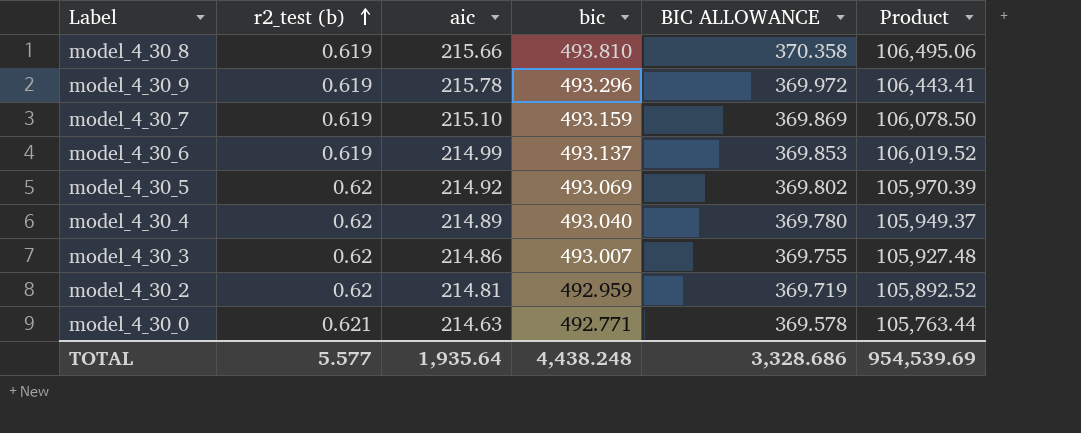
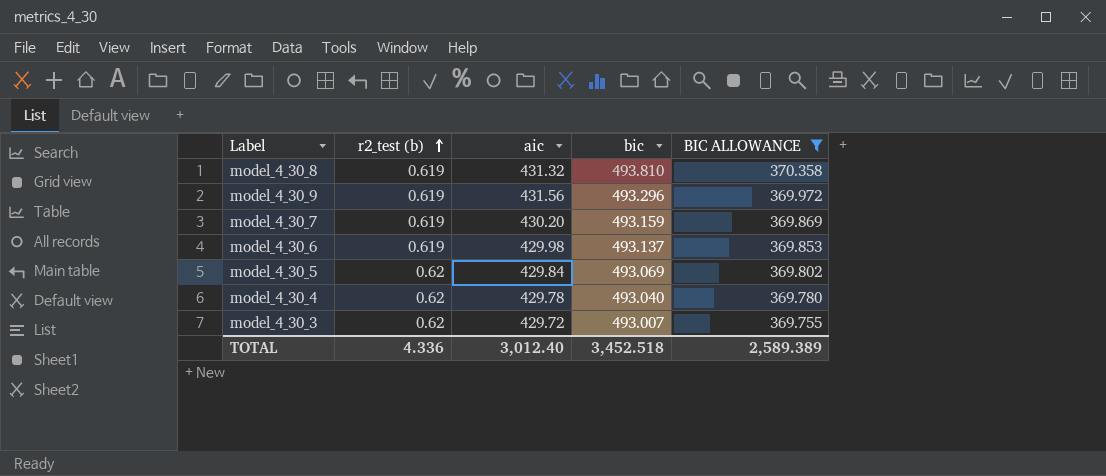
filter: none -> BIC ALLOWANCE >= 369.755
column Product | formula: [aic] * [bic] -> none
model_4_30_8 | aic: 215.66 -> 431.32
model_4_30_9 | aic: 215.78 -> 431.56
model_4_30_7 | aic: 215.10 -> 430.20
model_4_30_6 | aic: 214.99 -> 429.98
model_4_30_5 | aic: 214.92 -> 429.84
model_4_30_4 | aic: 214.89 -> 429.78
model_4_30_3 | aic: 214.86 -> 429.72
TOTAL | r2_test (b): 5.577 -> 4.336
TOTAL | aic: 1,935.64 -> 3,012.40
TOTAL | bic: 4,438.248 -> 3,452.518
TOTAL | BIC ALLOWANCE: 3,328.686 -> 2,589.389

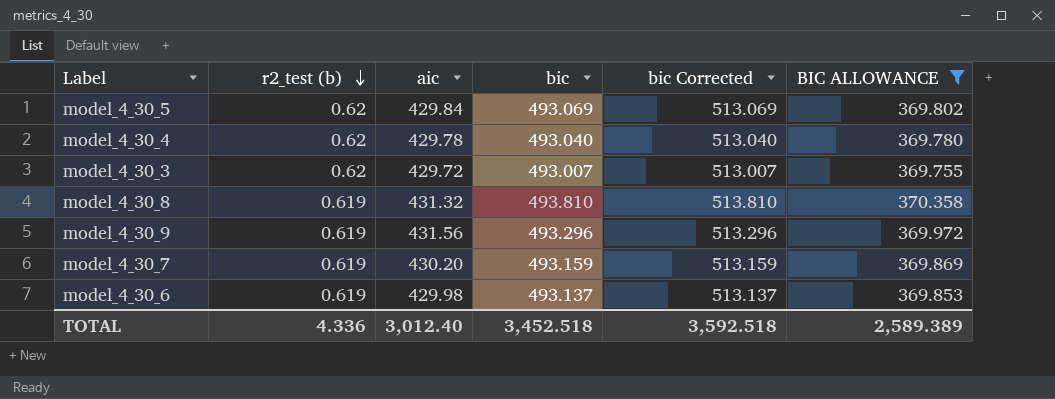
row order: r2_test (b) ascending -> r2_test (b) descending
column bic Corrected | formula: none -> [bic] + 20

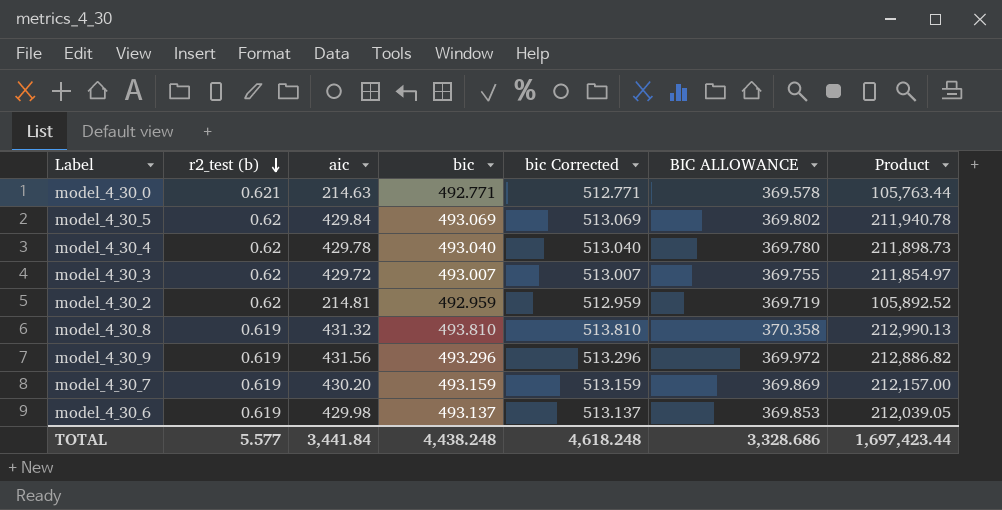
filter: BIC ALLOWANCE >= 369.755 -> none
column Product | formula: none -> [aic] * [bic]
TOTAL | r2_test (b): 4.336 -> 5.577
TOTAL | aic: 3,012.40 -> 3,441.84
TOTAL | bic: 3,452.518 -> 4,438.248
TOTAL | bic Corrected: 3,592.518 -> 4,618.248
TOTAL | BIC ALLOWANCE: 2,589.389 -> 3,328.686

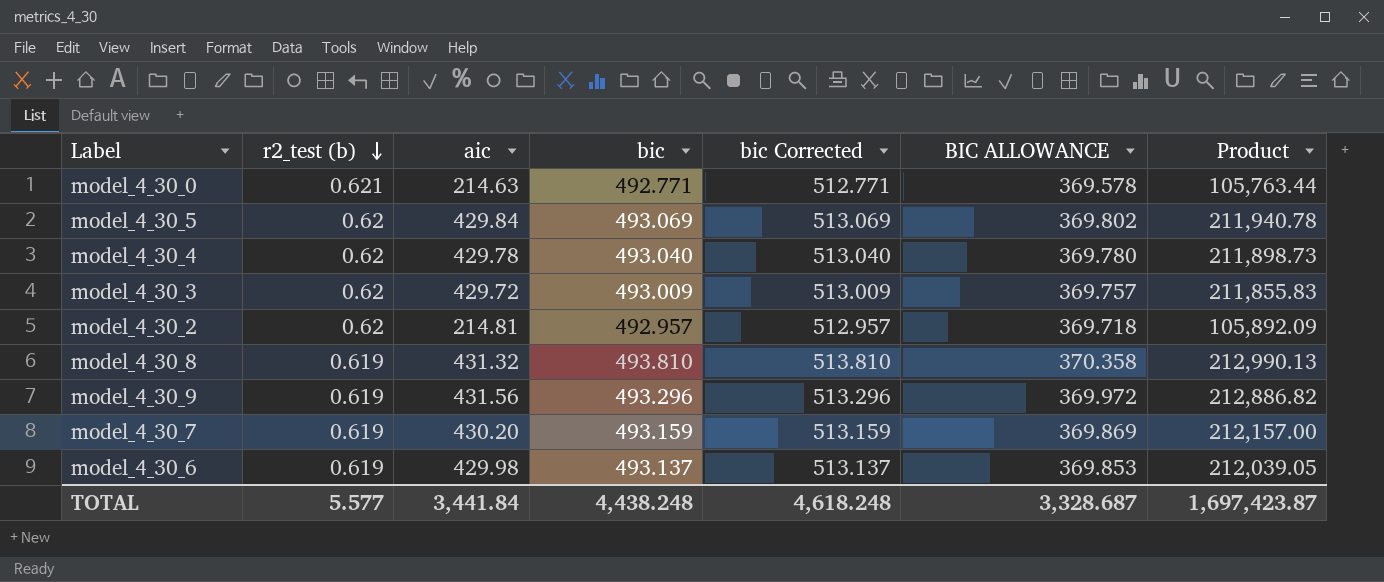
model_4_30_3 | bic: 493.007 -> 493.009
model_4_30_3 | bic Corrected: 513.007 -> 513.009
model_4_30_3 | BIC ALLOWANCE: 369.755 -> 369.757
model_4_30_3 | Product: 211,854.97 -> 211,855.83
model_4_30_2 | bic: 492.959 -> 492.957
model_4_30_2 | bic Corrected: 512.959 -> 512.957
model_4_30_2 | BIC ALLOWANCE: 369.719 -> 369.718
model_4_30_2 | Product: 105,892.52 -> 105,892.09
TOTAL | BIC ALLOWANCE: 3,328.686 -> 3,328.687
TOTAL | Product: 1,697,423.44 -> 1,697,423.87

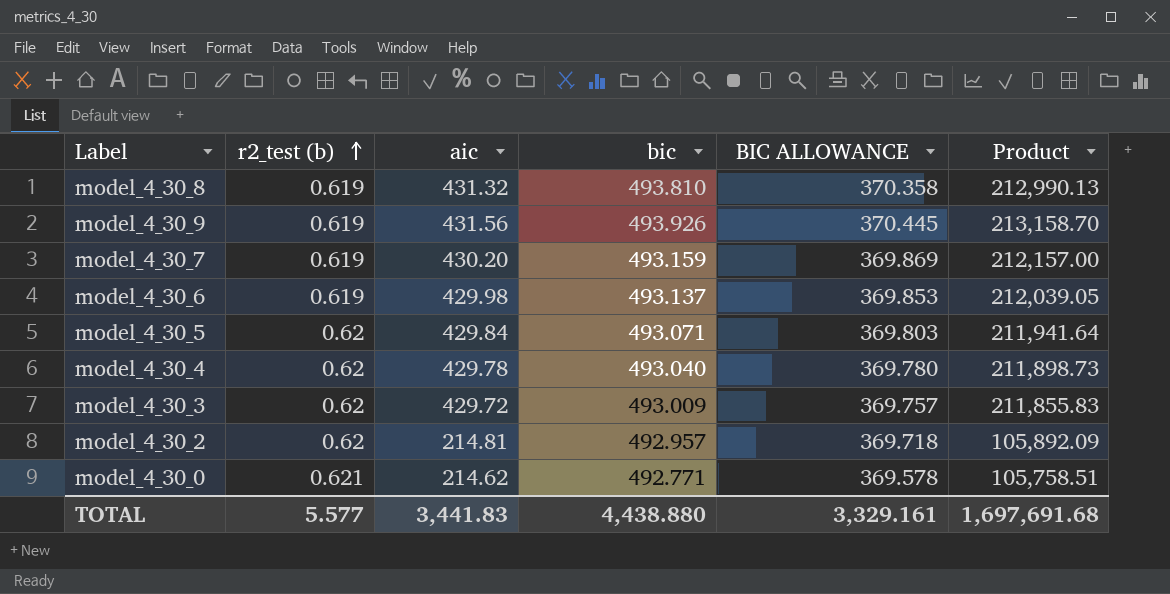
row order: r2_test (b) descending -> r2_test (b) ascending
column bic Corrected | formula: [bic] + 20 -> none
model_4_30_9 | bic: 493.296 -> 493.926
model_4_30_9 | BIC ALLOWANCE: 369.972 -> 370.445
model_4_30_9 | Product: 212,886.82 -> 213,158.70
model_4_30_5 | bic: 493.069 -> 493.071
model_4_30_5 | BIC ALLOWANCE: 369.802 -> 369.803
model_4_30_5 | Product: 211,940.78 -> 211,941.64
model_4_30_0 | aic: 214.63 -> 214.62
model_4_30_0 | Product: 105,763.44 -> 105,758.51
TOTAL | aic: 3,441.84 -> 3,441.83
TOTAL | bic: 4,438.248 -> 4,438.880
TOTAL | BIC ALLOWANCE: 3,328.687 -> 3,329.161
TOTAL | Product: 1,697,423.87 -> 1,697,691.68

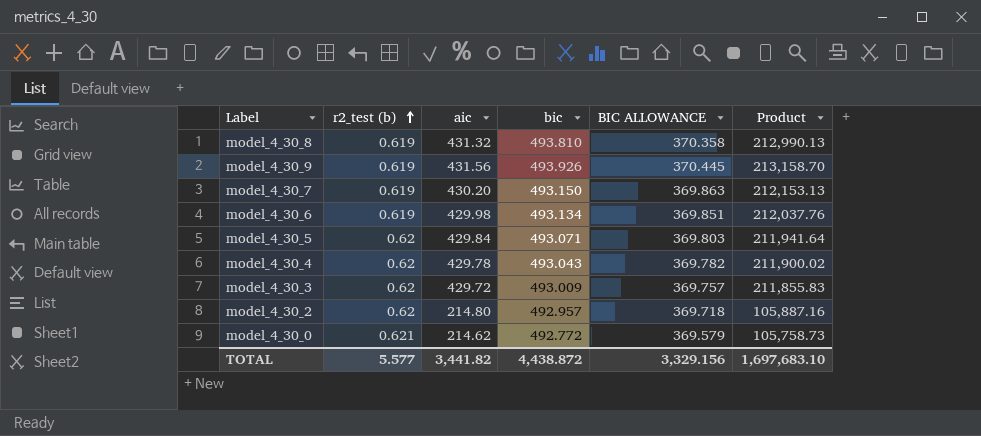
model_4_30_7 | bic: 493.159 -> 493.150
model_4_30_7 | BIC ALLOWANCE: 369.869 -> 369.863
model_4_30_7 | Product: 212,157.00 -> 212,153.13
model_4_30_6 | bic: 493.137 -> 493.134
model_4_30_6 | BIC ALLOWANCE: 369.853 -> 369.851
model_4_30_6 | Product: 212,039.05 -> 212,037.76
model_4_30_4 | bic: 493.040 -> 493.043
model_4_30_4 | BIC ALLOWANCE: 369.780 -> 369.782
model_4_30_4 | Product: 211,898.73 -> 211,900.02
model_4_30_2 | aic: 214.81 -> 214.80
model_4_30_2 | Product: 105,892.09 -> 105,887.16
model_4_30_0 | bic: 492.771 -> 492.772
model_4_30_0 | BIC ALLOWANCE: 369.578 -> 369.579
model_4_30_0 | Product: 105,758.51 -> 105,758.73
TOTAL | aic: 3,441.83 -> 3,441.82
TOTAL | bic: 4,438.880 -> 4,438.872
TOTAL | BIC ALLOWANCE: 3,329.161 -> 3,329.156
TOTAL | Product: 1,697,691.68 -> 1,697,683.10

